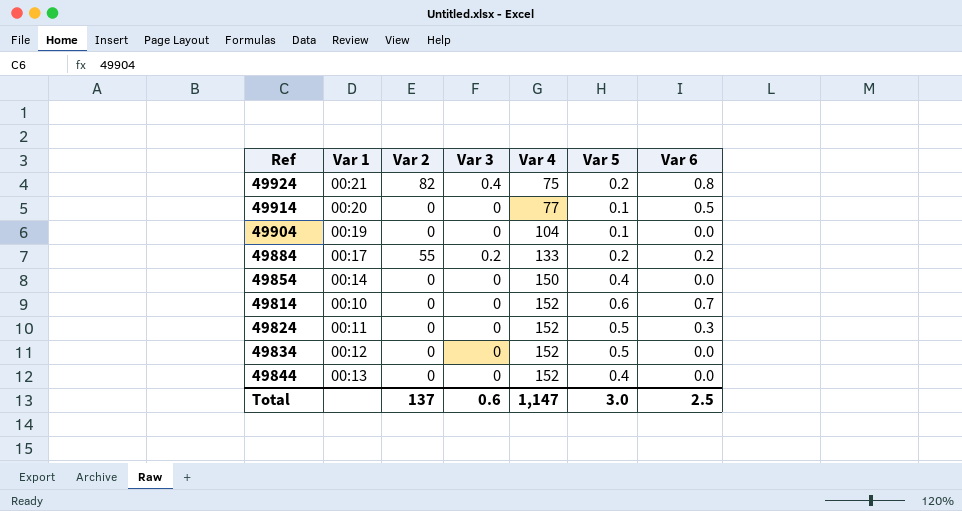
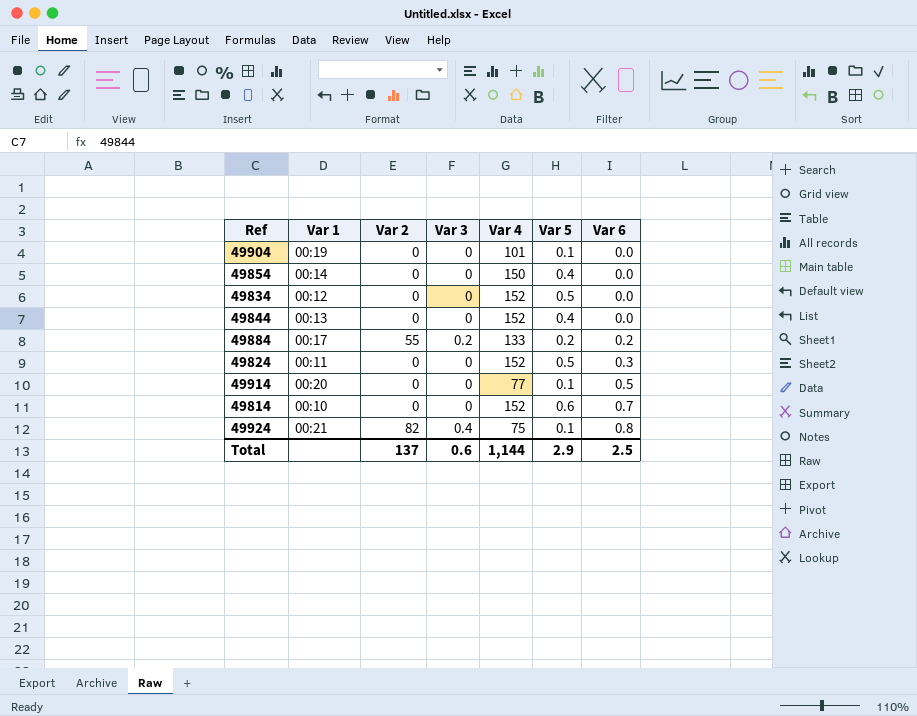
row order: Var 4 ascending -> Var 6 ascending
49904 | Var 4: 104 -> 101
49924 | Var 5: 0.2 -> 0.1
Total | Var 4: 1,147 -> 1,144
Total | Var 5: 3.0 -> 2.9

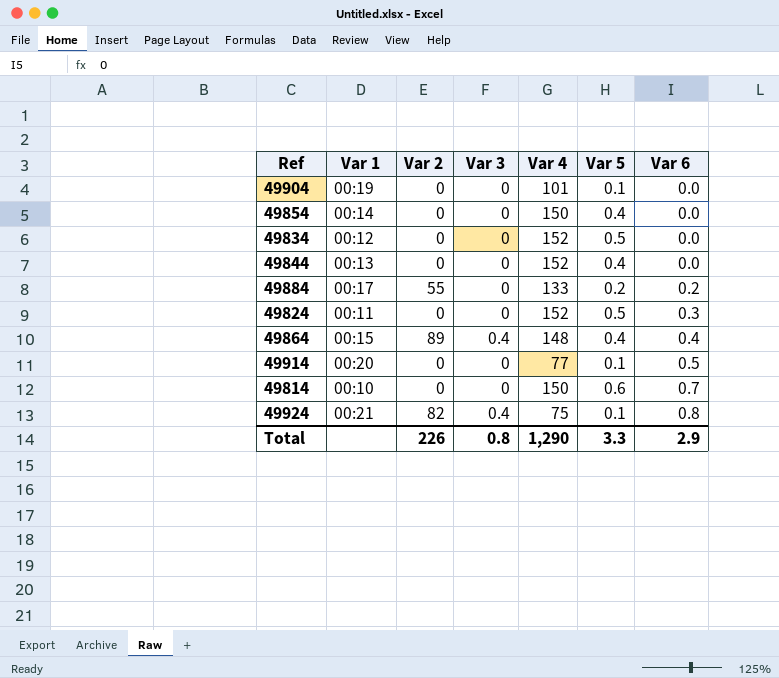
49884 | Var 3: 0.2 -> 0
row 49864: none -> 00:15 | 89 | 0.4 | 148 | 0.4 | 0.4
49814 | Var 4: 152 -> 150
Total | Var 2: 137 -> 226
Total | Var 3: 0.6 -> 0.8
Total | Var 4: 1,144 -> 1,290
Total | Var 5: 2.9 -> 3.3
Total | Var 6: 2.5 -> 2.9

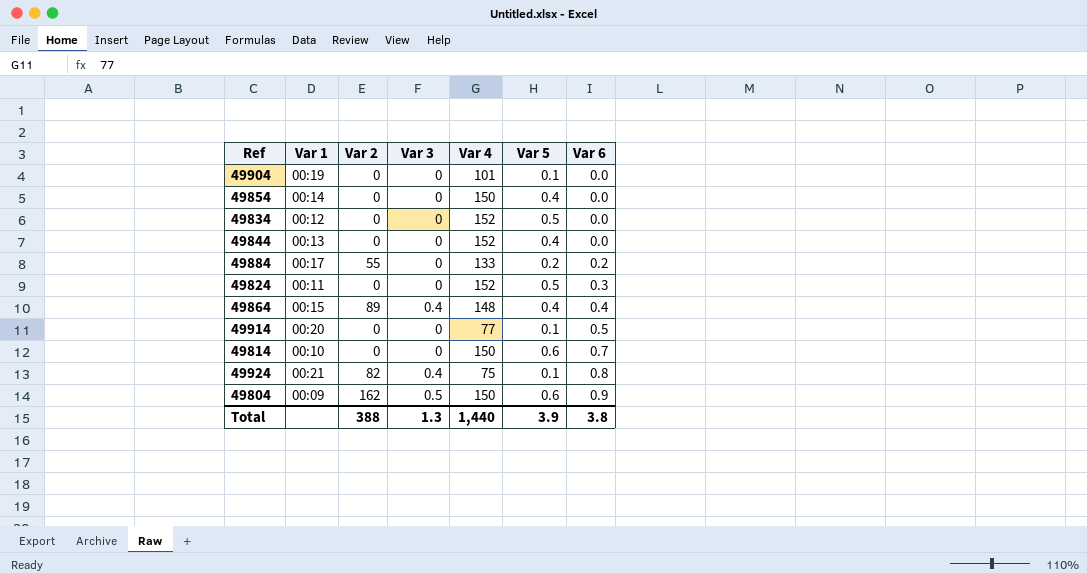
row 49804: none -> 00:09 | 162 | 0.5 | 150 | 0.6 | 0.9
Total | Var 2: 226 -> 388
Total | Var 3: 0.8 -> 1.3
Total | Var 4: 1,290 -> 1,440
Total | Var 5: 3.3 -> 3.9
Total | Var 6: 2.9 -> 3.8

